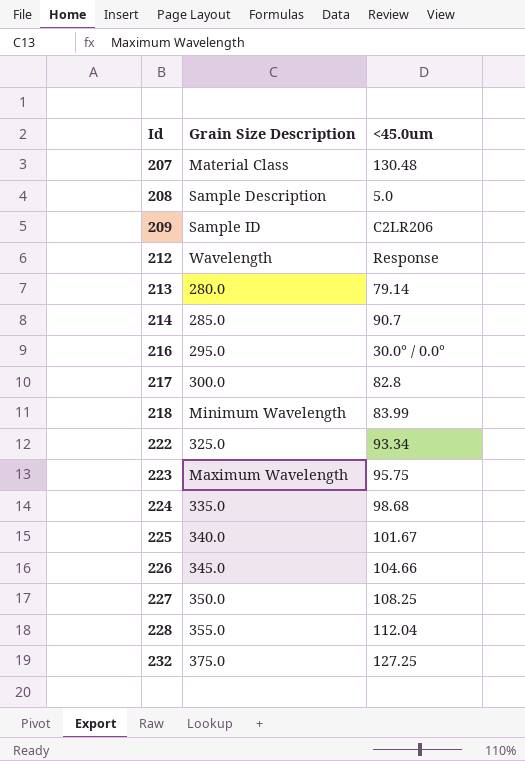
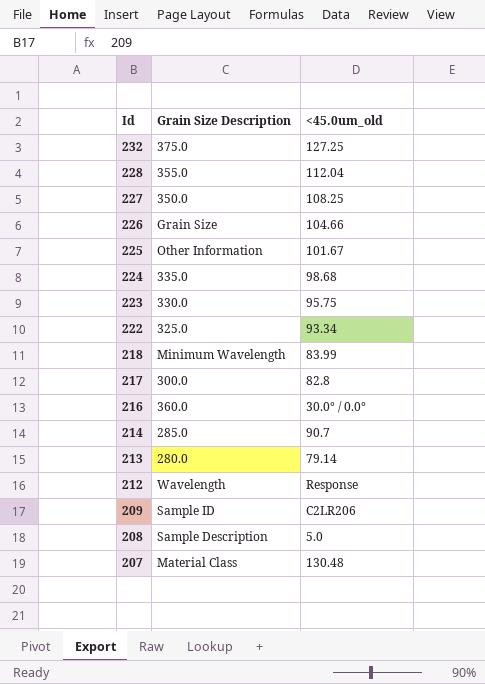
row order: Id ascending -> Id descending
column name: <45.0um -> <45.0um_old
226 | Grain Size Description: 345.0 -> Grain Size
225 | Grain Size Description: 340.0 -> Other Information
223 | Grain Size Description: Maximum Wavelength -> 330.0
216 | Grain Size Description: 295.0 -> 360.0

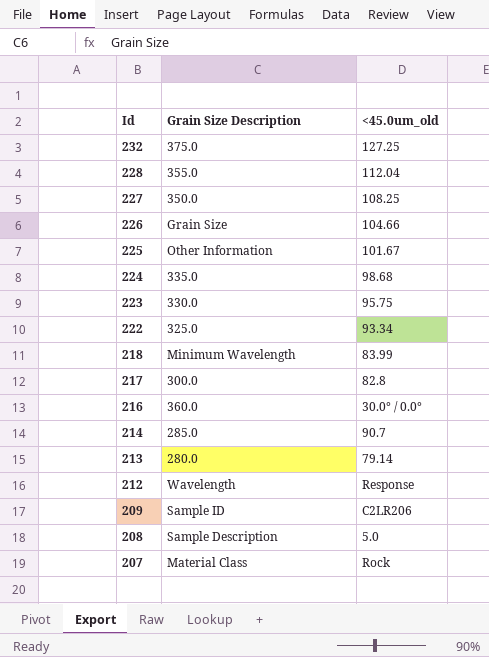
207 | <45.0um_old: 130.48 -> Rock

